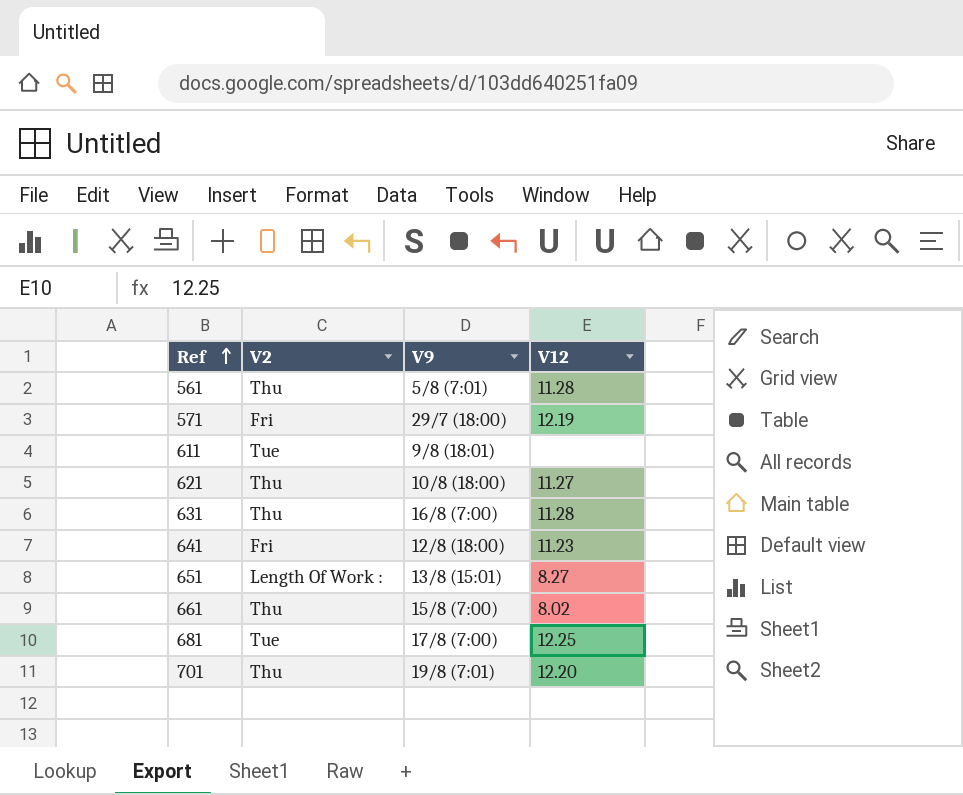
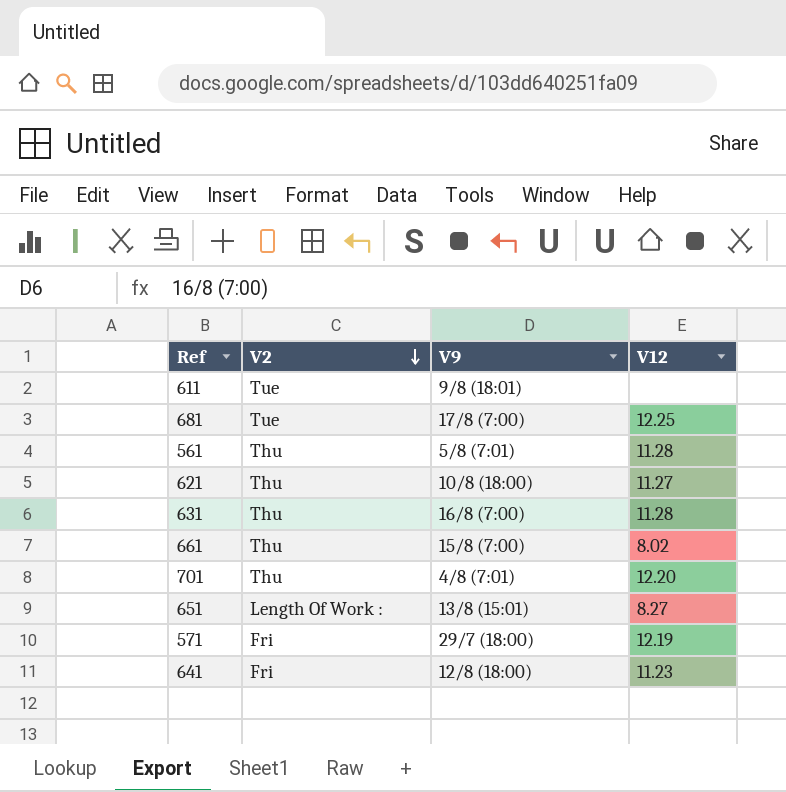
row order: Ref ascending -> V2 descending
701 | V9: 19/8 (7:01) -> 4/8 (7:01)

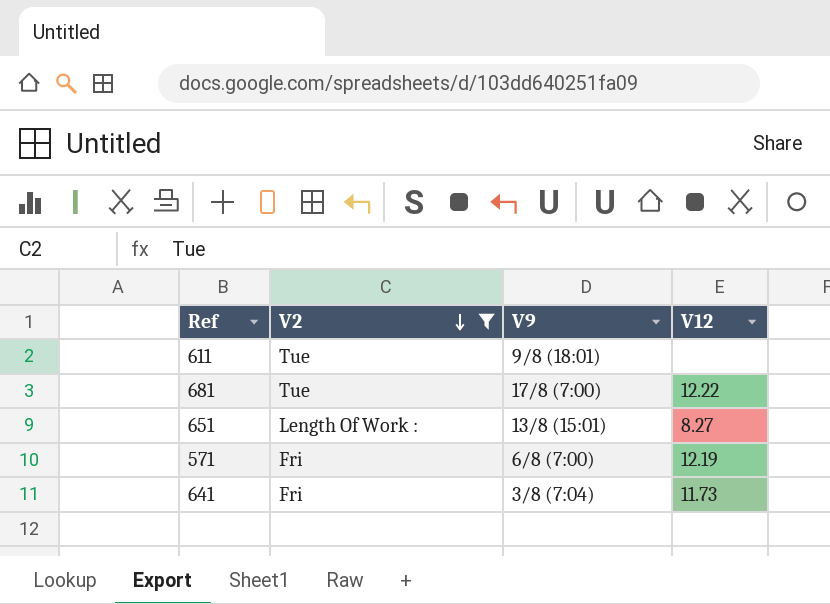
filter: none -> V2 != Thu
681 | V12: 12.25 -> 12.22
571 | V9: 29/7 (18:00) -> 6/8 (7:00)
641 | V9: 12/8 (18:00) -> 3/8 (7:04)
641 | V12: 11.23 -> 11.73

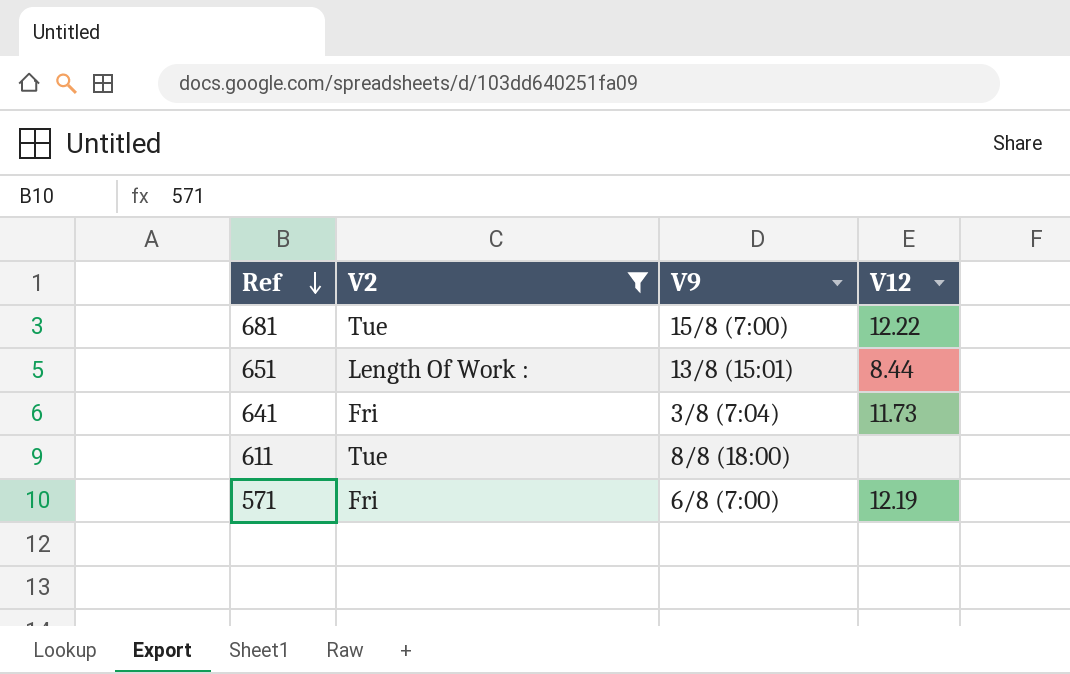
row order: V2 descending -> Ref descending
681 | V9: 17/8 (7:00) -> 15/8 (7:00)
651 | V12: 8.27 -> 8.44
611 | V9: 9/8 (18:01) -> 8/8 (18:00)

